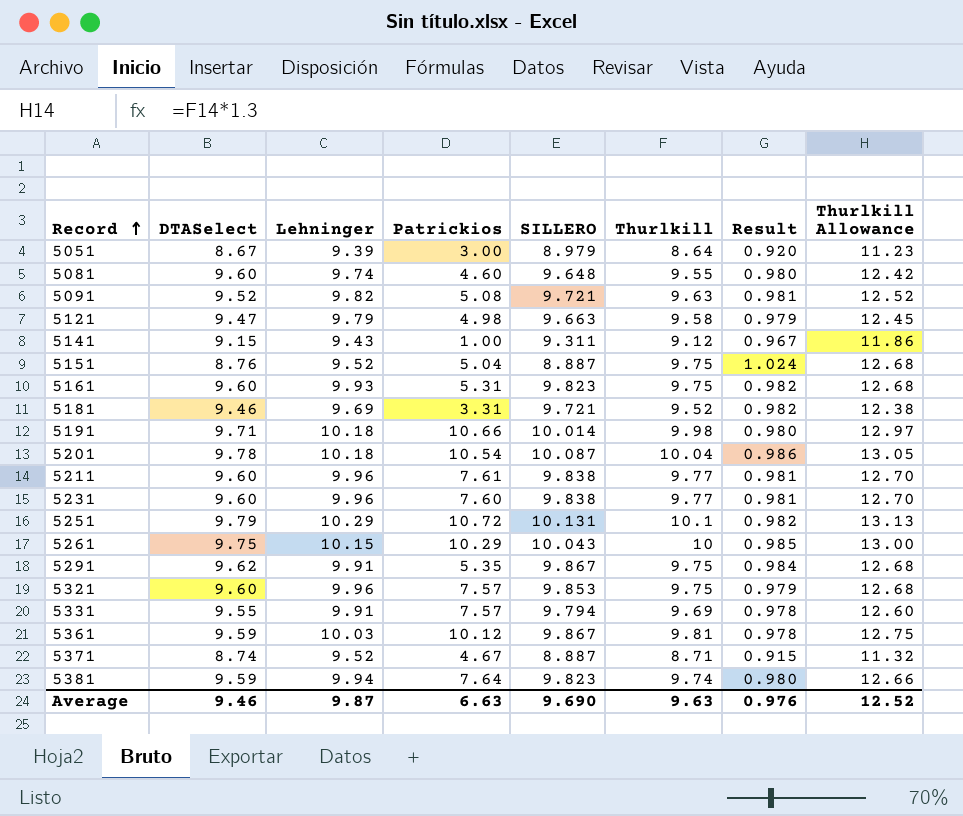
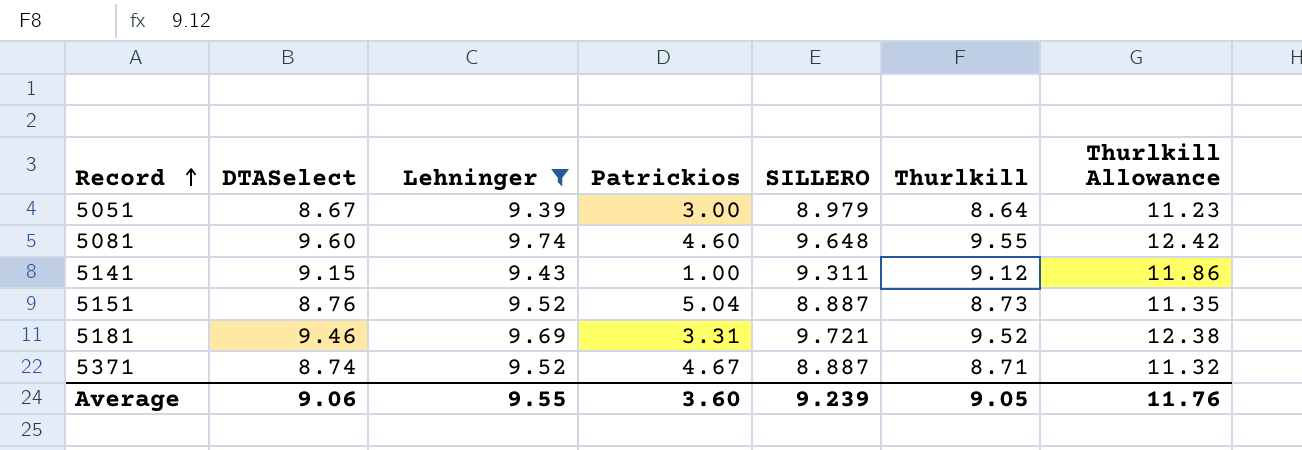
filter: none -> Lehninger <= 9.74
column Result | formula: [Thurlkill] / [Lehninger] -> none
5151 | Thurlkill: 9.75 -> 8.73
5151 | Thurlkill Allowance: 12.68 -> 11.35
Average | DTASelect: 9.46 -> 9.06
Average | Lehninger: 9.87 -> 9.55
Average | Patrickios: 6.63 -> 3.60
Average | SILLERO: 9.690 -> 9.239
Average | Thurlkill: 9.63 -> 9.05
Average | Thurlkill Allowance: 12.52 -> 11.76

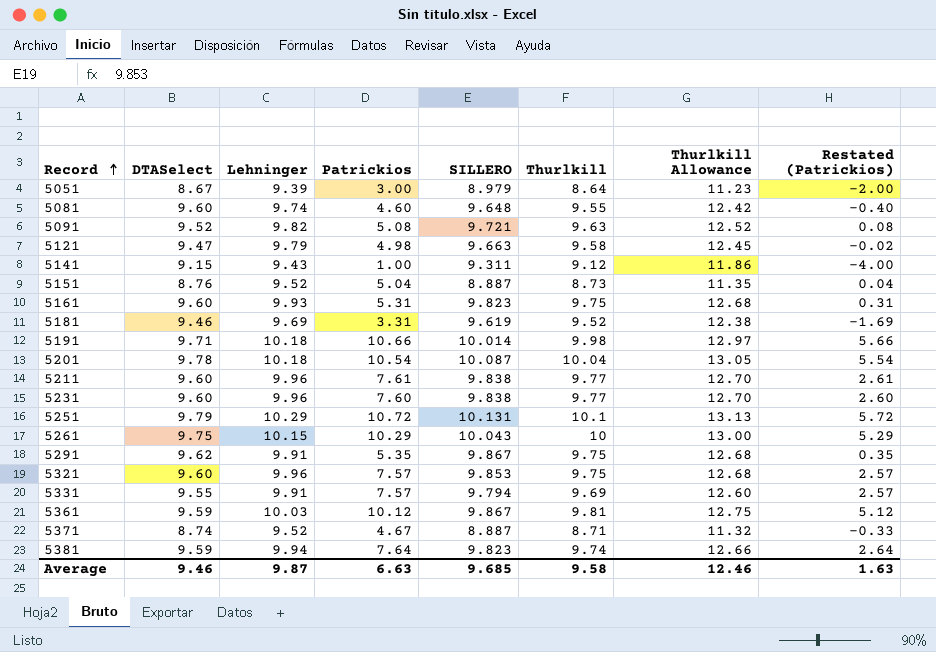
filter: Lehninger <= 9.74 -> none
column Restated (Patrickios) | formula: none -> [Patrickios] - 5
5181 | SILLERO: 9.721 -> 9.619
Average | DTASelect: 9.06 -> 9.46
Average | Lehninger: 9.55 -> 9.87
Average | Patrickios: 3.60 -> 6.63
Average | SILLERO: 9.239 -> 9.685
Average | Thurlkill: 9.05 -> 9.58
Average | Thurlkill Allowance: 11.76 -> 12.46

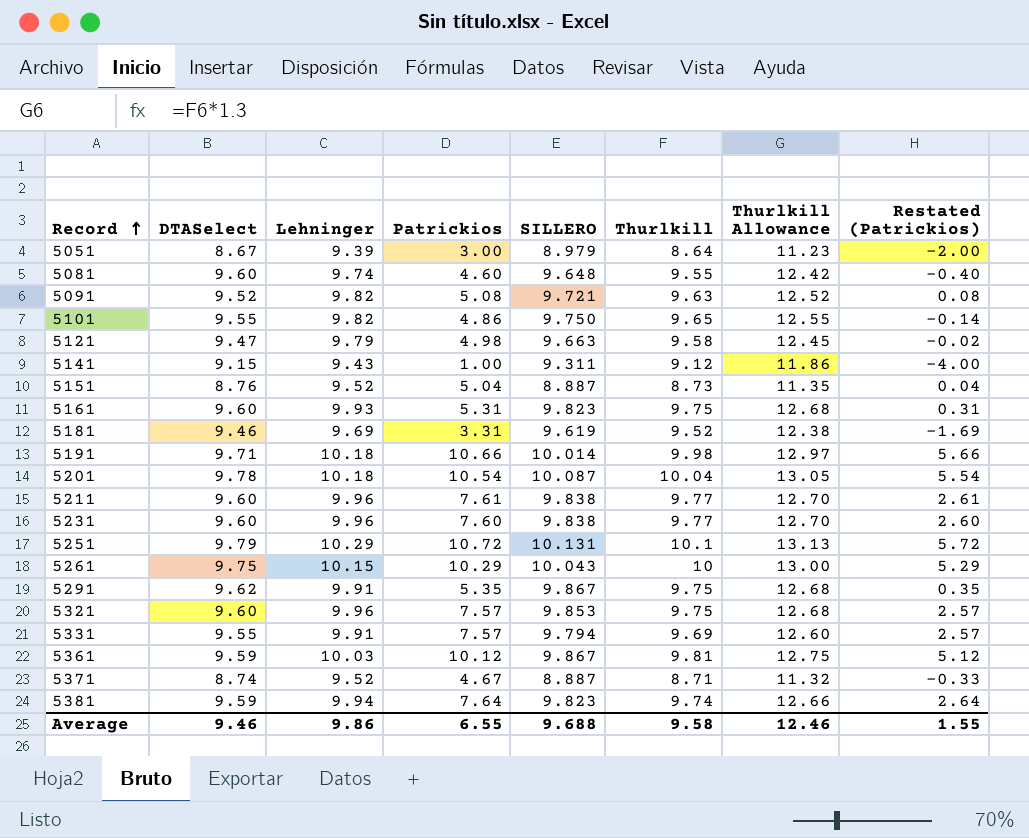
row 5101: none -> 9.55 | 9.82 | 4.86 | 9.750 | 9.65 | 12.55 | -0.14
Average | Lehninger: 9.87 -> 9.86
Average | Patrickios: 6.63 -> 6.55
Average | SILLERO: 9.685 -> 9.688
Average | Restated (Patrickios): 1.63 -> 1.55

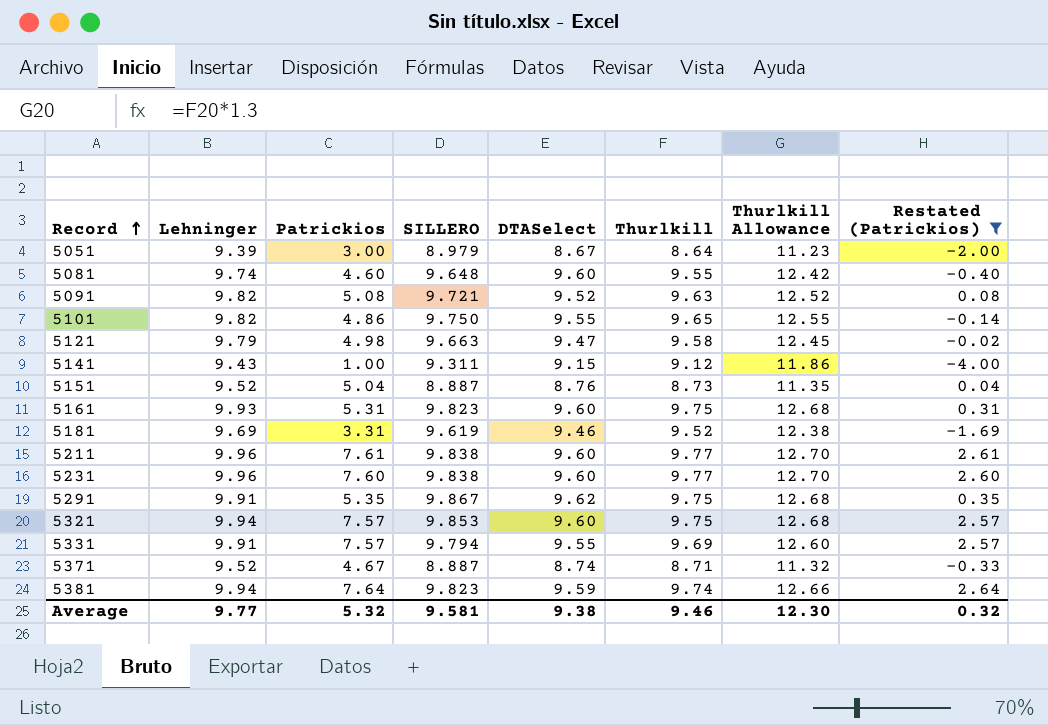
filter: none -> Restated (Patrickios) <= 2.64
column DTASelect | position: 2 -> 5
5321 | Lehninger: 9.96 -> 9.94
Average | Lehninger: 9.86 -> 9.77
Average | Patrickios: 6.55 -> 5.32
Average | SILLERO: 9.688 -> 9.581
Average | DTASelect: 9.46 -> 9.38
Average | Thurlkill: 9.58 -> 9.46
Average | Thurlkill Allowance: 12.46 -> 12.30
Average | Restated (Patrickios): 1.55 -> 0.32

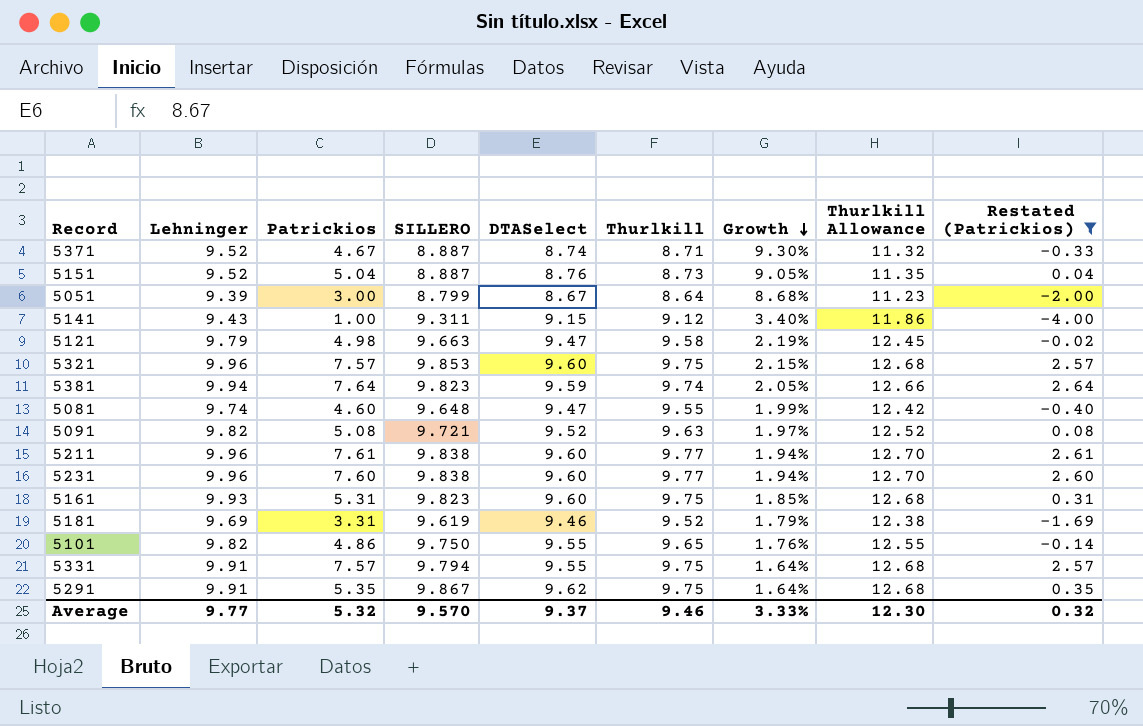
row order: Record ascending -> Growth descending
column Growth | formula: none -> ([Lehninger] - [Thurlkill]) / [Thurlkill]
5051 | SILLERO: 8.979 -> 8.799
5321 | Lehninger: 9.94 -> 9.96
5081 | DTASelect: 9.60 -> 9.47
5331 | Thurlkill: 9.69 -> 9.75
5331 | Thurlkill Allowance: 12.60 -> 12.68
Average | SILLERO: 9.581 -> 9.570
Average | DTASelect: 9.38 -> 9.37

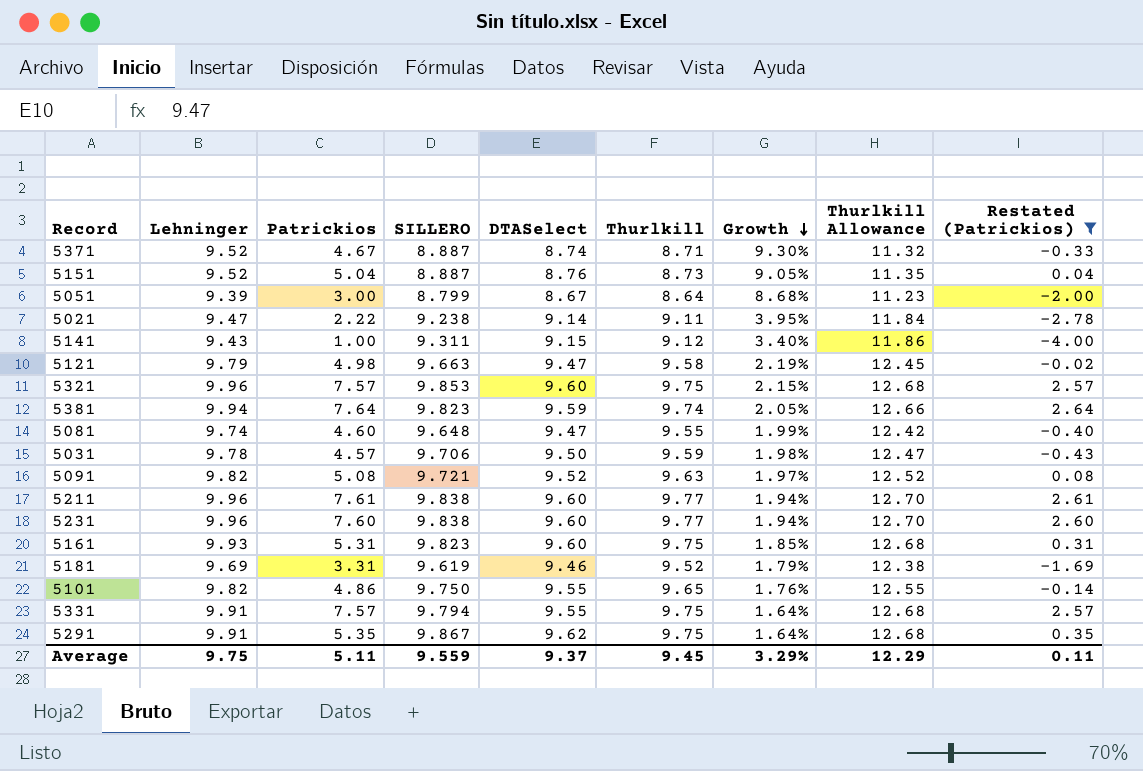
row 5021: none -> 9.47 | 2.22 | 9.238 | 9.14 | 9.11 | 3.95% | 11.84 | -2.78
row 5031: none -> 9.78 | 4.57 | 9.706 | 9.50 | 9.59 | 1.98% | 12.47 | -0.43
Average | Lehninger: 9.77 -> 9.75
Average | Patrickios: 5.32 -> 5.11
Average | SILLERO: 9.570 -> 9.559
Average | Thurlkill: 9.46 -> 9.45
Average | Growth: 3.33% -> 3.29%
Average | Thurlkill Allowance: 12.30 -> 12.29
Average | Restated (Patrickios): 0.32 -> 0.11

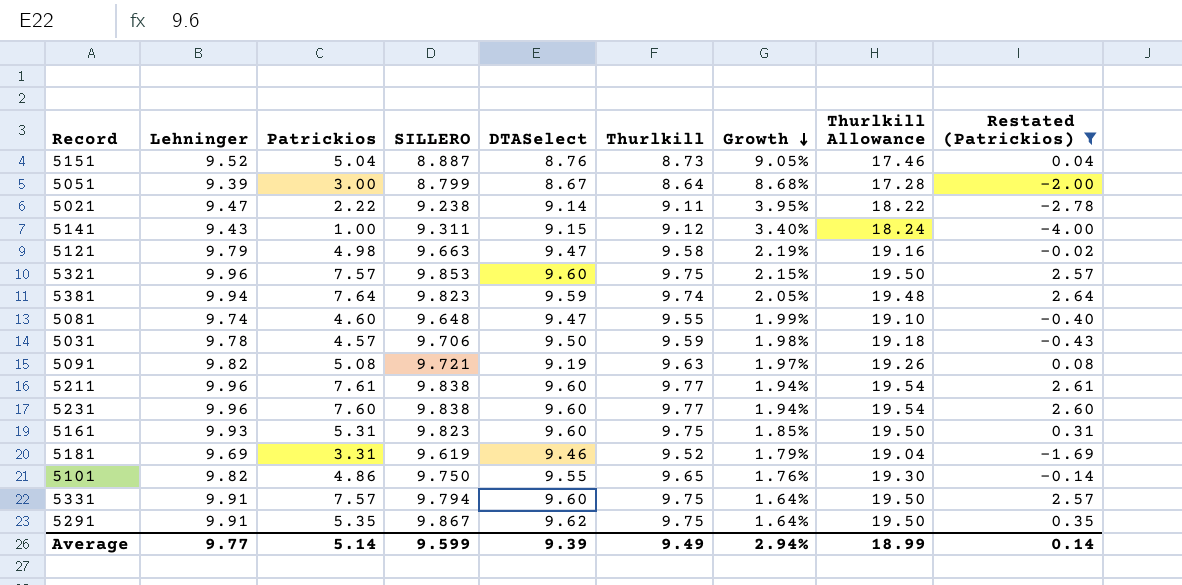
column Thurlkill Allowance | formula: [Thurlkill] * 1.3 -> [Thurlkill] * 2
row 5371: 9.52 | 4.67 | 8.887 | 8.74 | 8.71 | 9.30% | 11.32 | -0.33 -> none
5091 | DTASelect: 9.52 -> 9.19
5331 | DTASelect: 9.55 -> 9.60
Average | Lehninger: 9.75 -> 9.77
Average | Patrickios: 5.11 -> 5.14
Average | SILLERO: 9.559 -> 9.599
Average | DTASelect: 9.37 -> 9.39
Average | Thurlkill: 9.45 -> 9.49
Average | Growth: 3.29% -> 2.94%
Average | Thurlkill Allowance: 12.29 -> 18.99
Average | Restated (Patrickios): 0.11 -> 0.14

